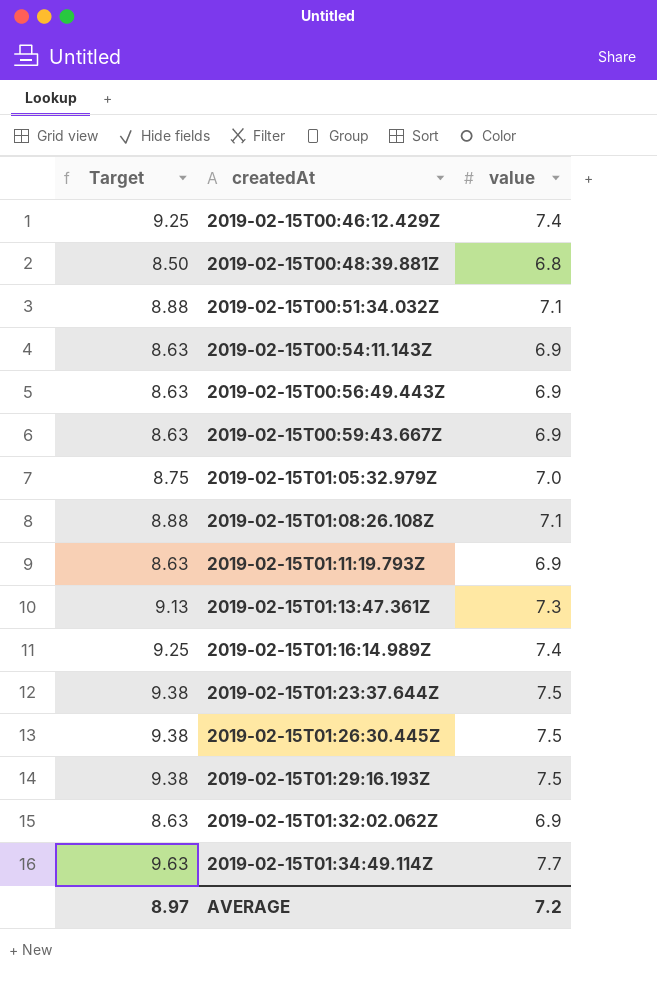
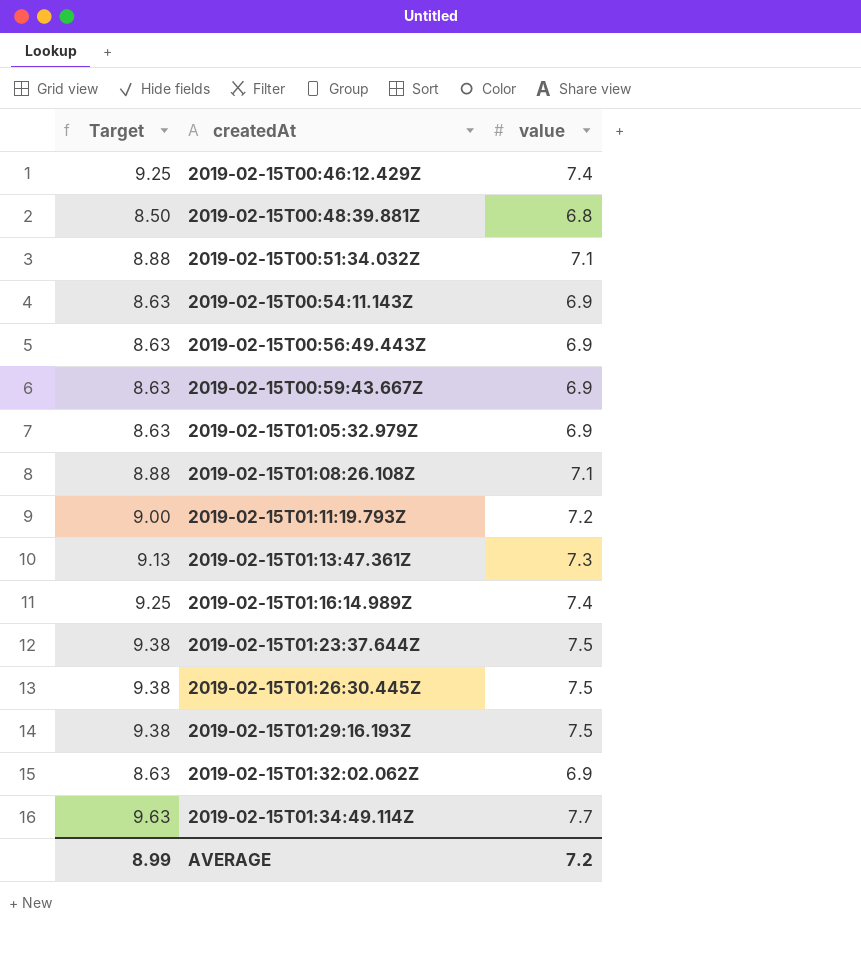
2019-02-15T01:05:32.979Z | Target: 8.75 -> 8.63
2019-02-15T01:05:32.979Z | value: 7.0 -> 6.9
2019-02-15T01:11:19.793Z | Target: 8.63 -> 9.00
2019-02-15T01:11:19.793Z | value: 6.9 -> 7.2
AVERAGE | Target: 8.97 -> 8.99

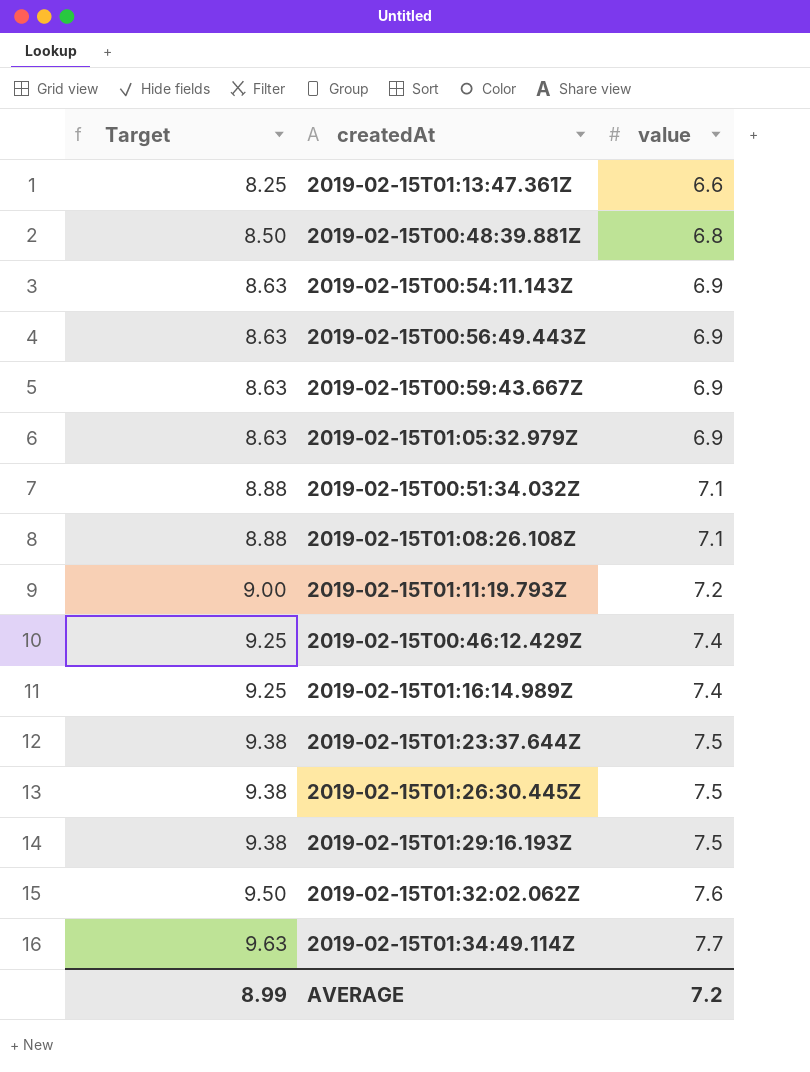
row order: createdAt ascending -> Target ascending
2019-02-15T01:13:47.361Z | Target: 9.13 -> 8.25
2019-02-15T01:13:47.361Z | value: 7.3 -> 6.6
2019-02-15T01:32:02.062Z | Target: 8.63 -> 9.50
2019-02-15T01:32:02.062Z | value: 6.9 -> 7.6

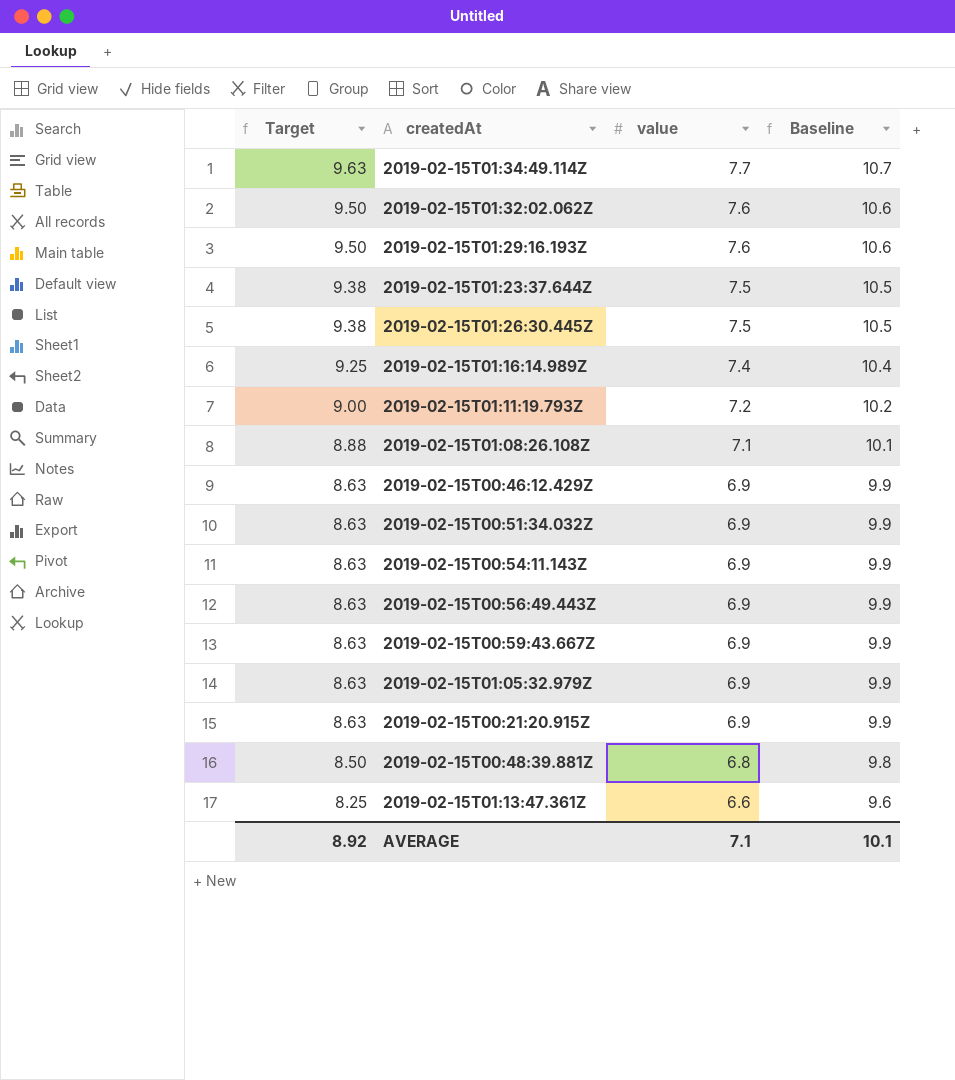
row order: Target ascending -> Target descending
column Baseline | formula: none -> [value] + 3
2019-02-15T01:29:16.193Z | Target: 9.38 -> 9.50
2019-02-15T01:29:16.193Z | value: 7.5 -> 7.6
2019-02-15T00:46:12.429Z | Target: 9.25 -> 8.63
2019-02-15T00:46:12.429Z | value: 7.4 -> 6.9
2019-02-15T00:51:34.032Z | Target: 8.88 -> 8.63
2019-02-15T00:51:34.032Z | value: 7.1 -> 6.9
row 2019-02-15T00:21:20.915Z: none -> 8.63 | 6.9 | 9.9
AVERAGE | Target: 8.99 -> 8.92
AVERAGE | value: 7.2 -> 7.1

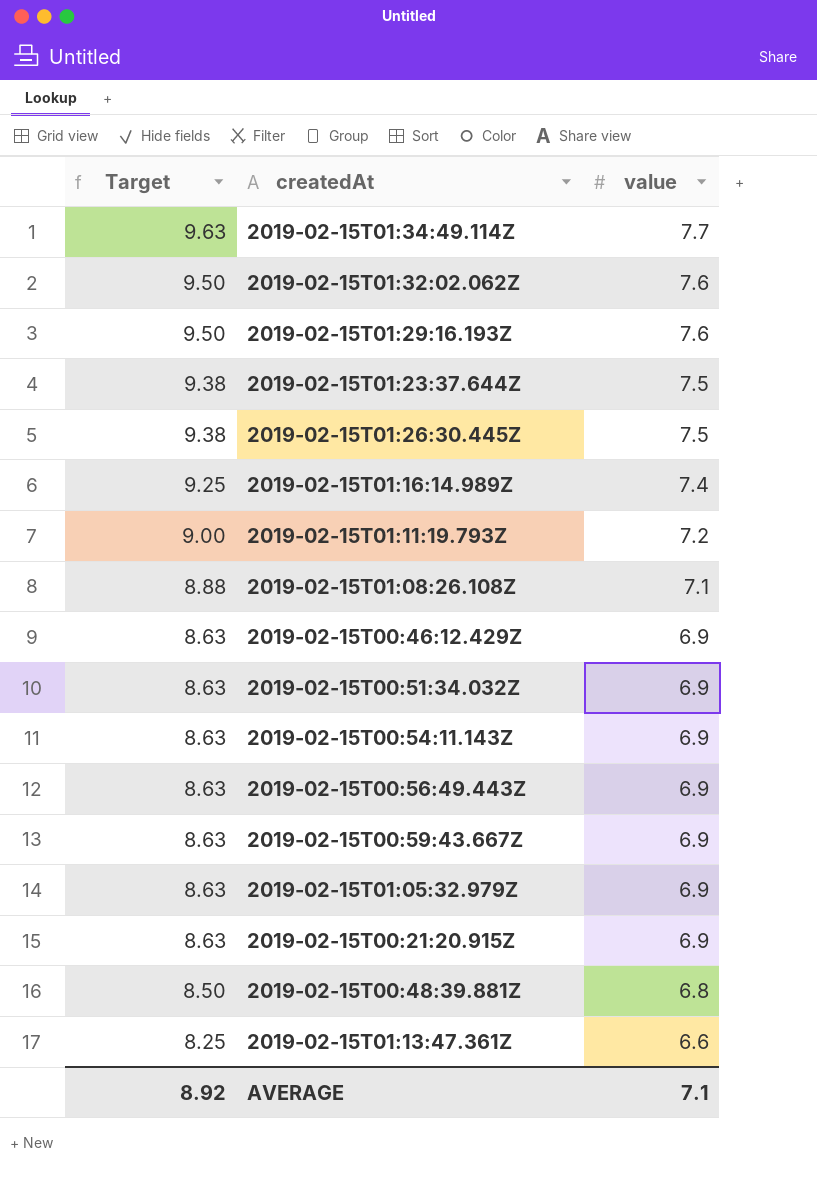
column Baseline | formula: [value] + 3 -> none

